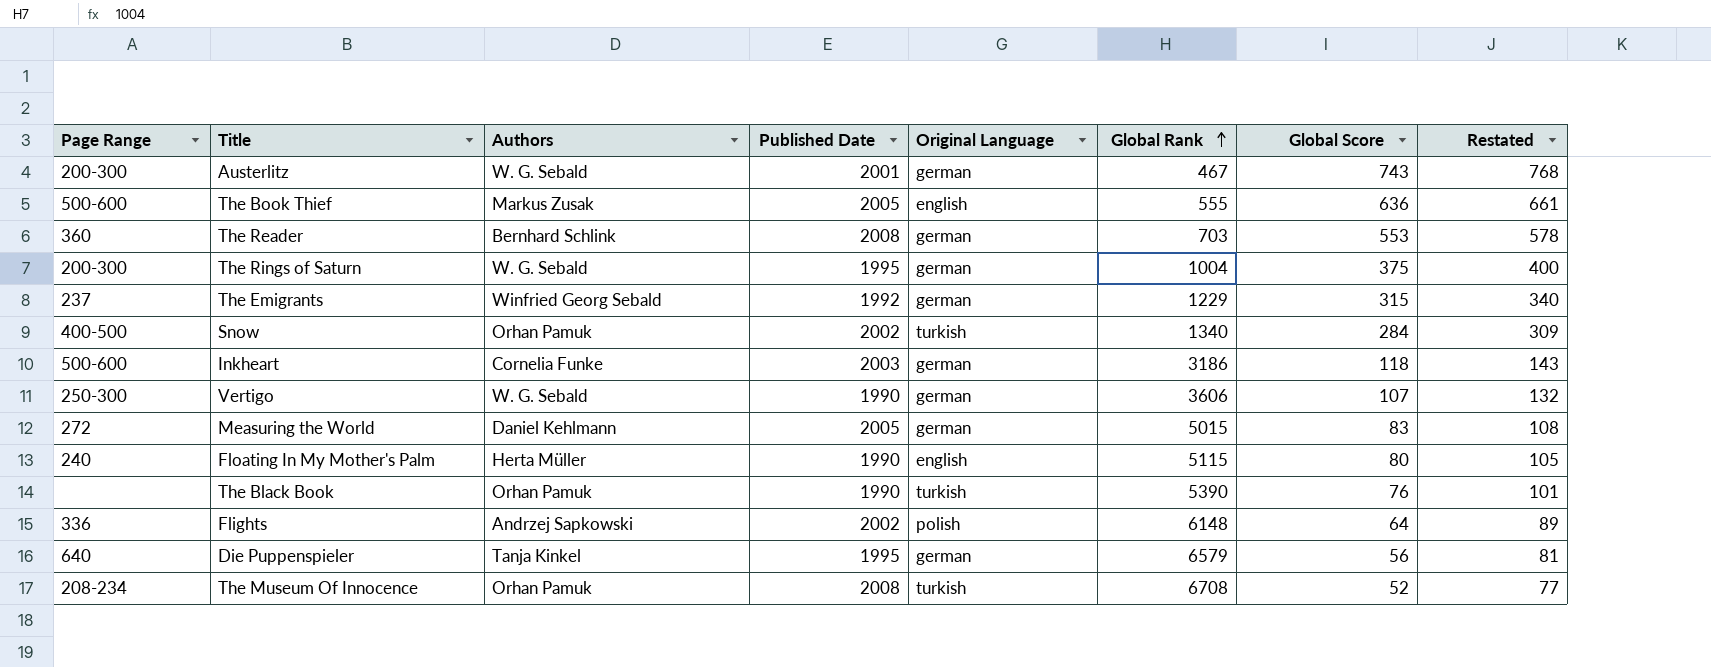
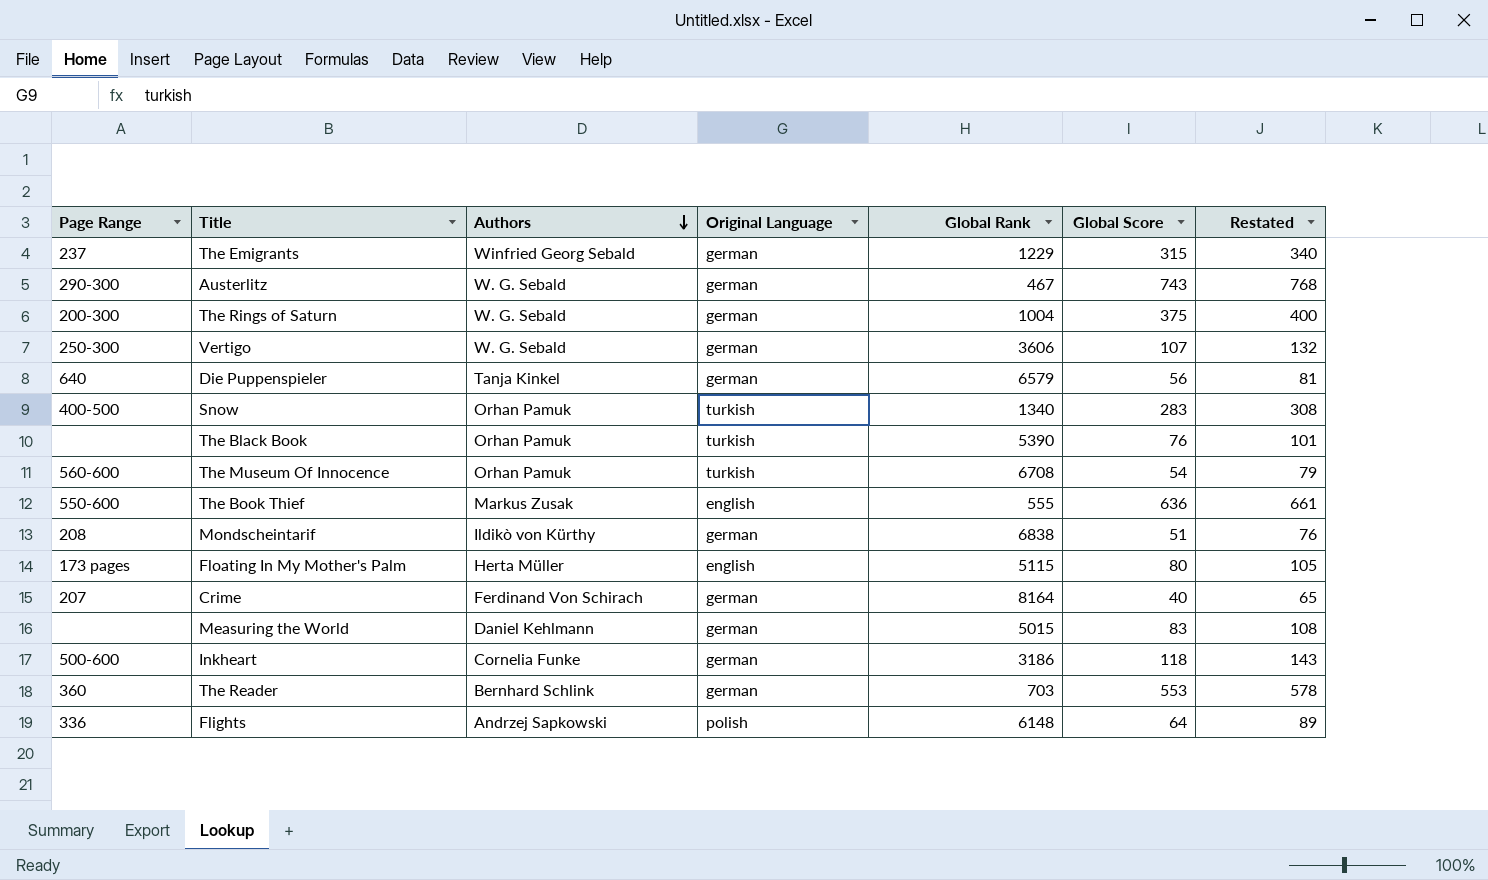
row order: Global Rank ascending -> Authors descending
column Published Date | position: 4 -> none
Austerlitz | Page Range: 200-300 -> 290-300
Snow | Global Score: 284 -> 283
Snow | Restated: 309 -> 308
The Museum Of Innocence | Page Range: 208-234 -> 560-600
The Museum Of Innocence | Global Score: 52 -> 54
The Museum Of Innocence | Restated: 77 -> 79
The Book Thief | Page Range: 500-600 -> 550-600
row Mondscheintarif: none -> 208 | Ildikò von Kürthy | german | 6838 | 51 | 76
Floating In My Mother's Palm | Page Range: 240 -> 173 pages
row Crime: none -> 207 | Ferdinand Von Schirach | german | 8164 | 40 | 65
Measuring the World | Page Range: 272 -> none

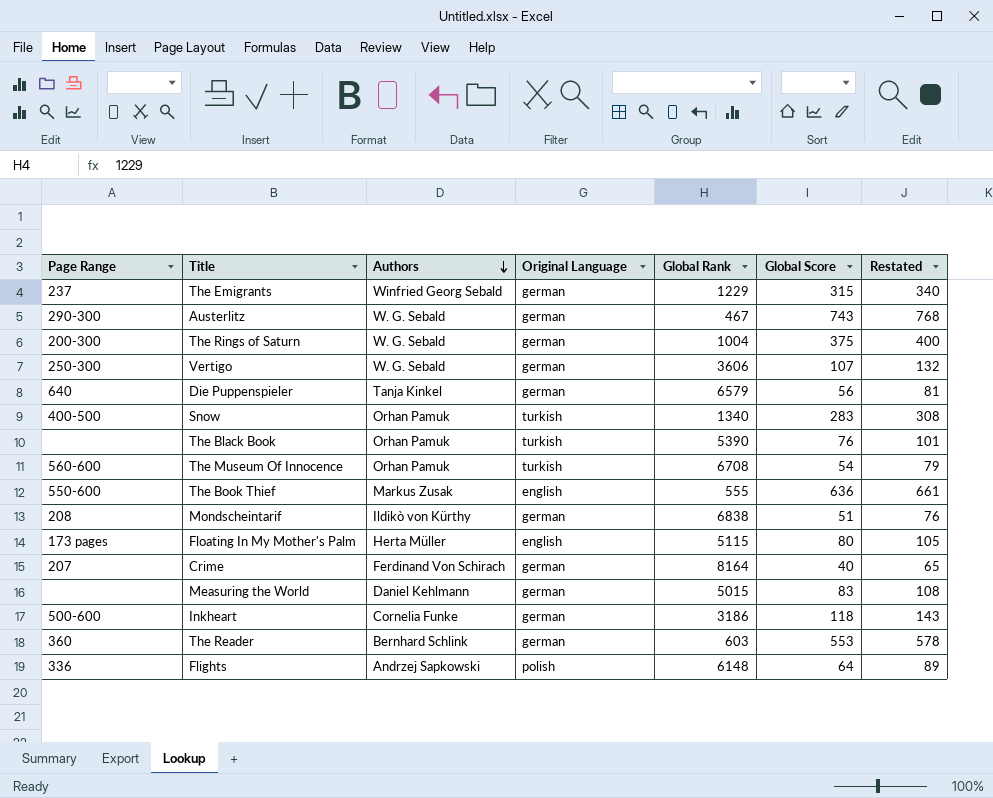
The Reader | Global Rank: 703 -> 603

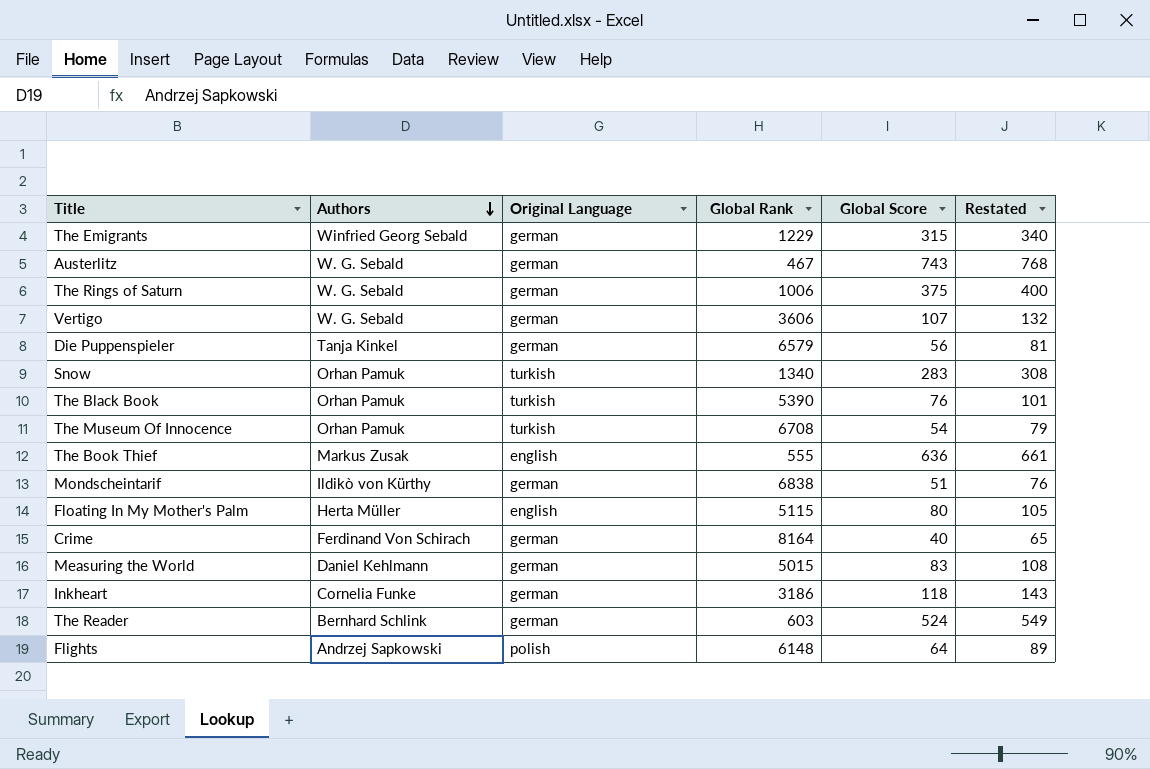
column Page Range | position: 1 -> none
The Rings of Saturn | Global Rank: 1004 -> 1006
The Reader | Global Score: 553 -> 524
The Reader | Restated: 578 -> 549

